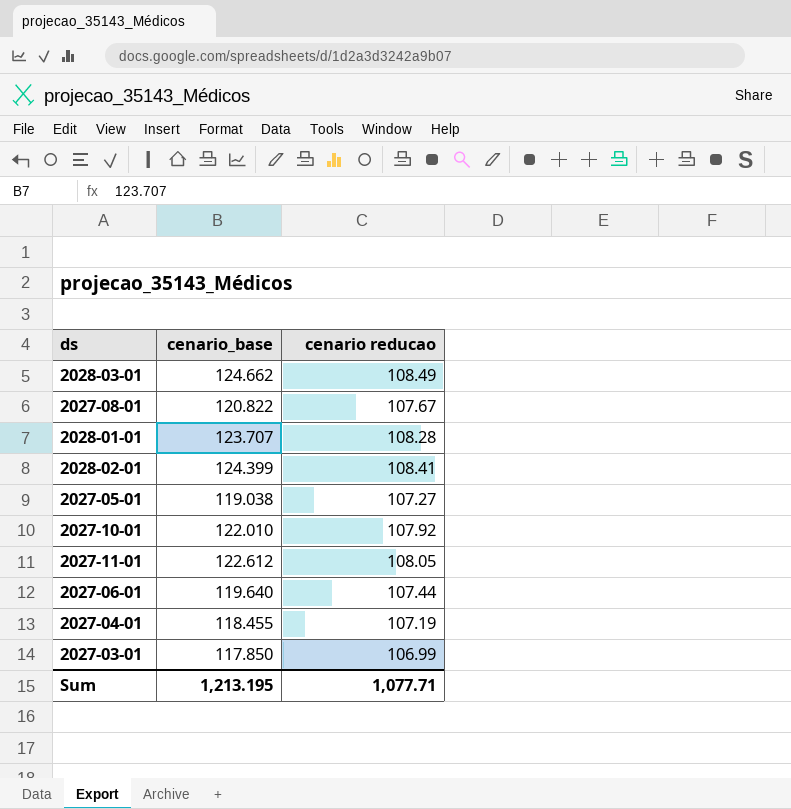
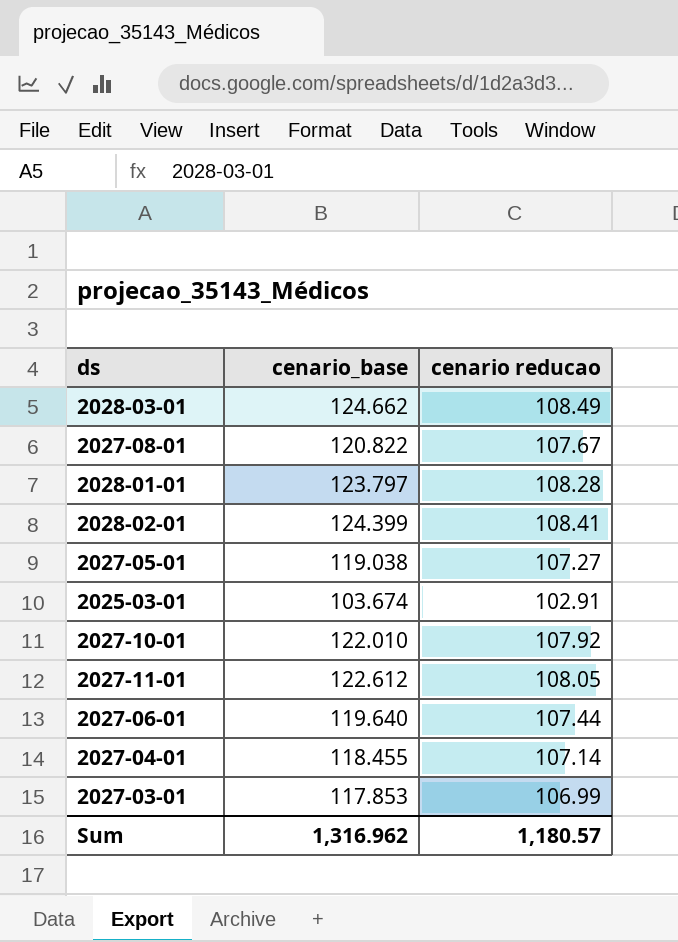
2028-01-01 | cenario_base: 123.707 -> 123.797
row 2025-03-01: none -> 103.674 | 102.91
2027-04-01 | cenario reducao: 107.19 -> 107.14
2027-03-01 | cenario_base: 117.850 -> 117.853
Sum | cenario_base: 1,213.195 -> 1,316.962
Sum | cenario reducao: 1,077.71 -> 1,180.57

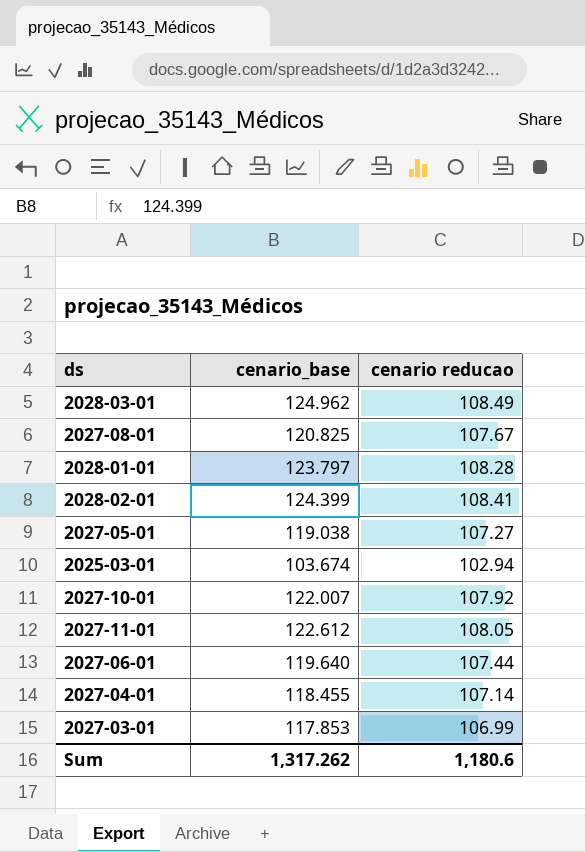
2028-03-01 | cenario_base: 124.662 -> 124.962
2027-08-01 | cenario_base: 120.822 -> 120.825
2025-03-01 | cenario reducao: 102.91 -> 102.94
2027-10-01 | cenario_base: 122.010 -> 122.007
Sum | cenario_base: 1,316.962 -> 1,317.262
Sum | cenario reducao: 1,180.57 -> 1,180.6

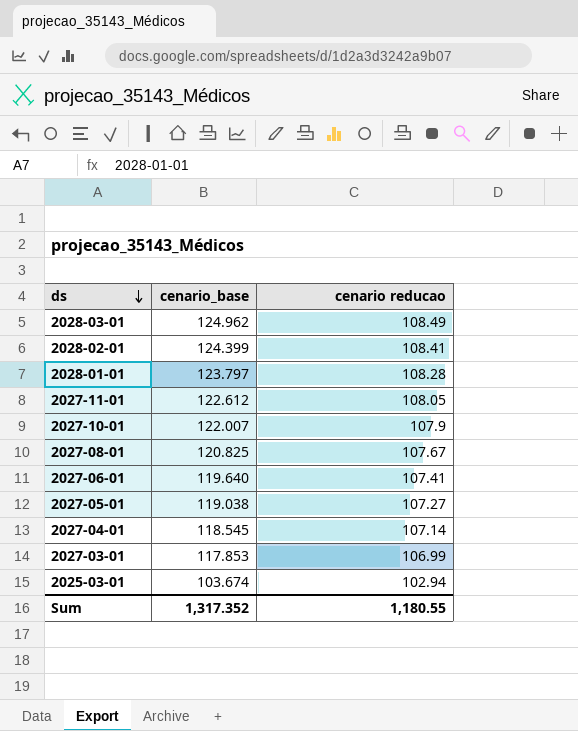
row order: none -> ds descending
2027-10-01 | cenario reducao: 107.92 -> 107.9
2027-06-01 | cenario reducao: 107.44 -> 107.41
2027-04-01 | cenario_base: 118.455 -> 118.545
Sum | cenario_base: 1,317.262 -> 1,317.352
Sum | cenario reducao: 1,180.6 -> 1,180.55

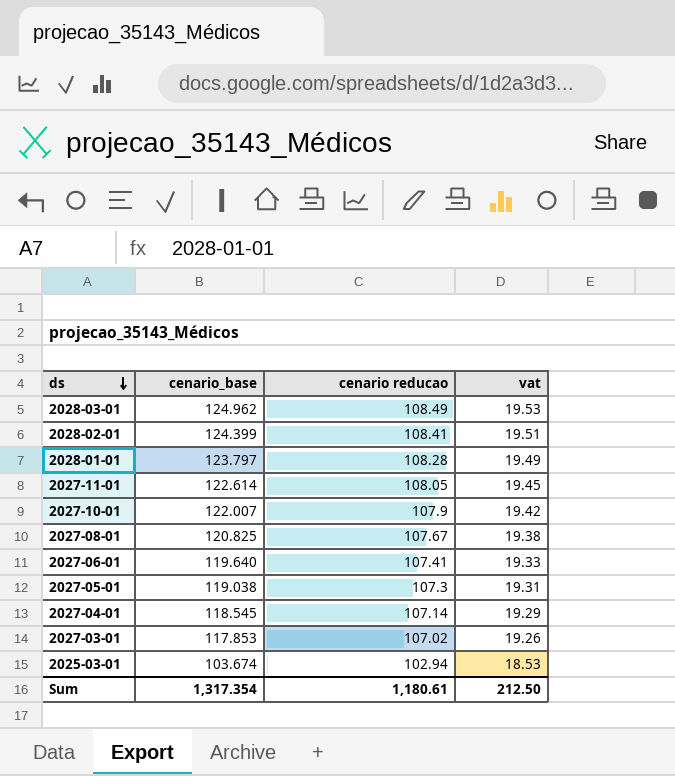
column vat | formula: none -> [cenario reducao] * 0.18
2027-11-01 | cenario_base: 122.612 -> 122.614
2027-05-01 | cenario reducao: 107.27 -> 107.3
2027-03-01 | cenario reducao: 106.99 -> 107.02
Sum | cenario_base: 1,317.352 -> 1,317.354
Sum | cenario reducao: 1,180.55 -> 1,180.61

